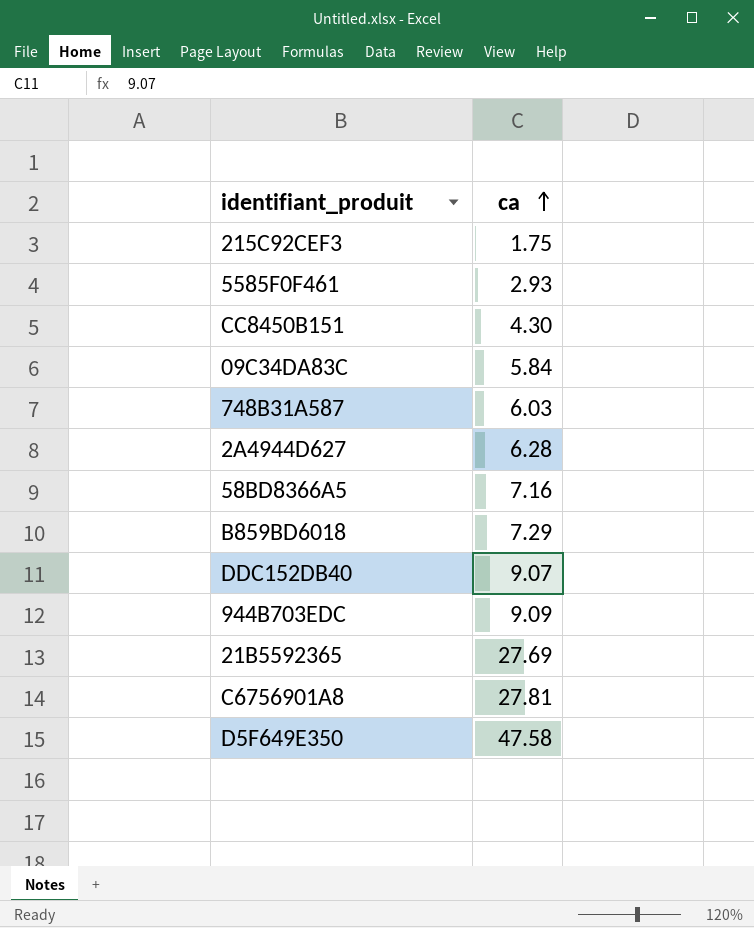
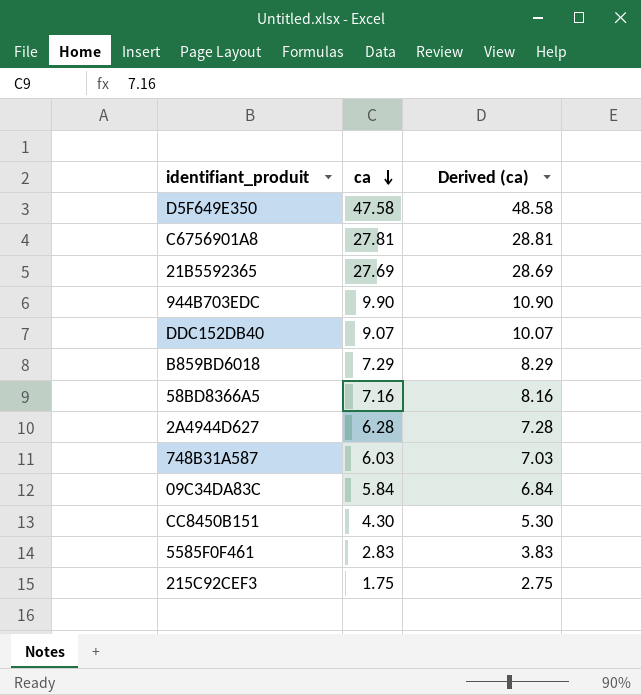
row order: ca ascending -> ca descending
column Derived (ca) | formula: none -> [ca] + 1
944B703EDC | ca: 9.09 -> 9.90
5585F0F461 | ca: 2.93 -> 2.83

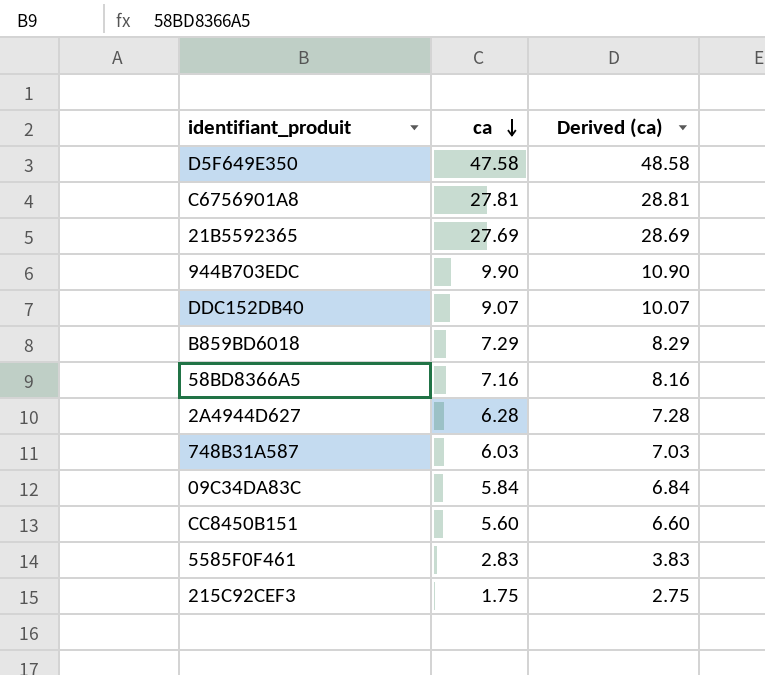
CC8450B151 | ca: 4.30 -> 5.60
CC8450B151 | Derived (ca): 5.30 -> 6.60

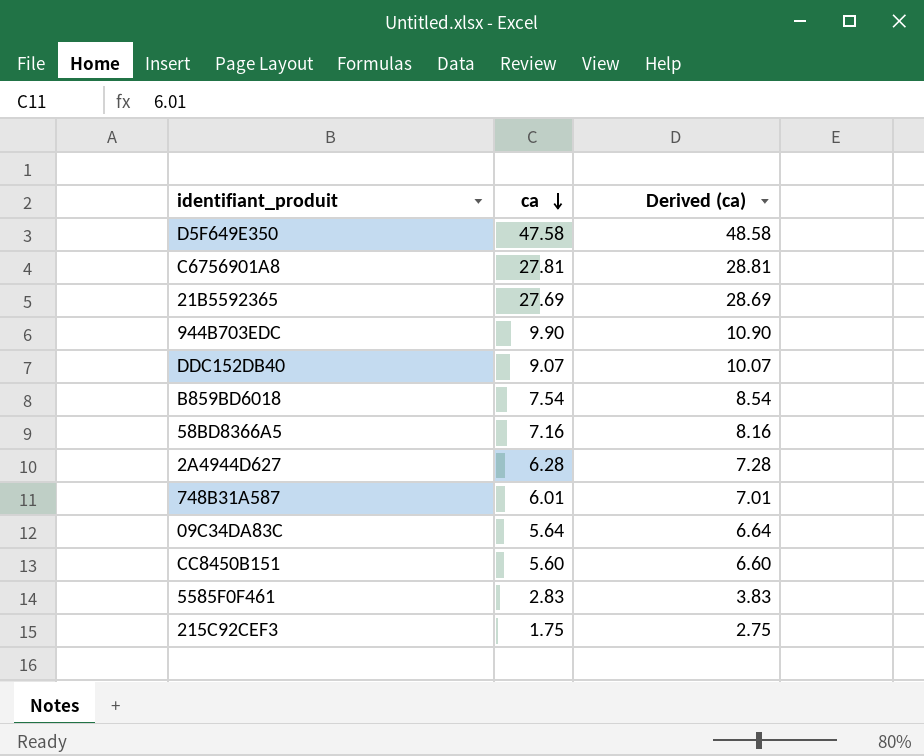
B859BD6018 | ca: 7.29 -> 7.54
B859BD6018 | Derived (ca): 8.29 -> 8.54
748B31A587 | ca: 6.03 -> 6.01
748B31A587 | Derived (ca): 7.03 -> 7.01
09C34DA83C | ca: 5.84 -> 5.64
09C34DA83C | Derived (ca): 6.84 -> 6.64

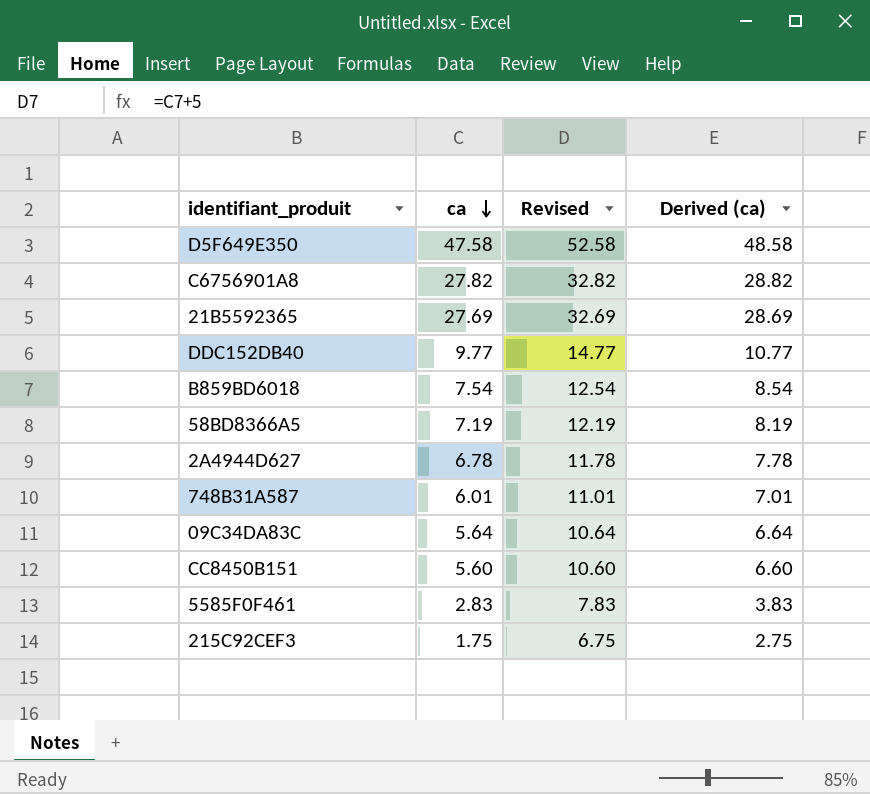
column Revised | formula: none -> [ca] + 5
row 944B703EDC: 9.90 | 10.90 -> none
C6756901A8 | ca: 27.81 -> 27.82
C6756901A8 | Derived (ca): 28.81 -> 28.82
DDC152DB40 | ca: 9.07 -> 9.77
DDC152DB40 | Derived (ca): 10.07 -> 10.77
58BD8366A5 | ca: 7.16 -> 7.19
58BD8366A5 | Derived (ca): 8.16 -> 8.19
2A4944D627 | ca: 6.28 -> 6.78
2A4944D627 | Derived (ca): 7.28 -> 7.78

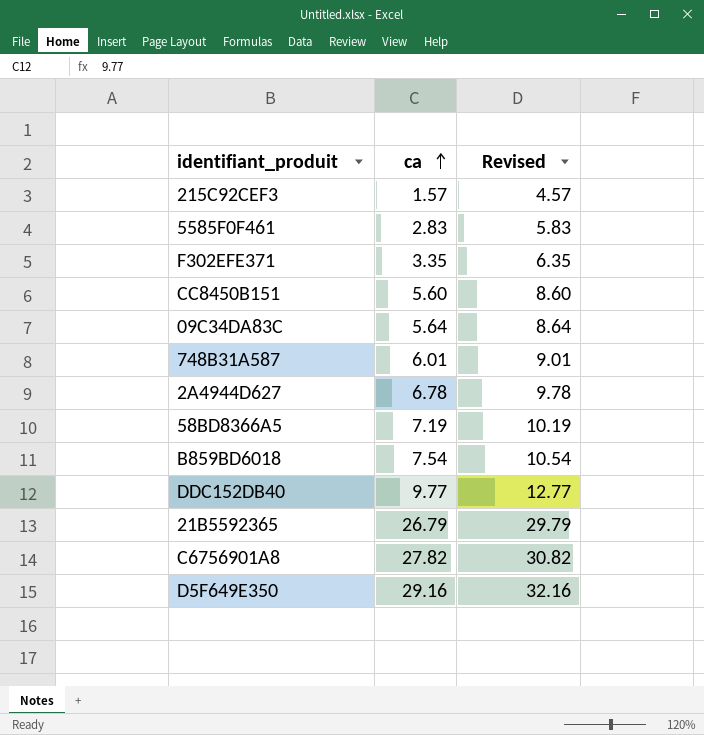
row order: ca descending -> ca ascending
column Derived (ca) | formula: [ca] + 1 -> none
column Revised | formula: [ca] + 5 -> [ca] + 3
215C92CEF3 | ca: 1.75 -> 1.57
row F302EFE371: none -> 3.35 | 6.35
21B5592365 | ca: 27.69 -> 26.79
D5F649E350 | ca: 47.58 -> 29.16

